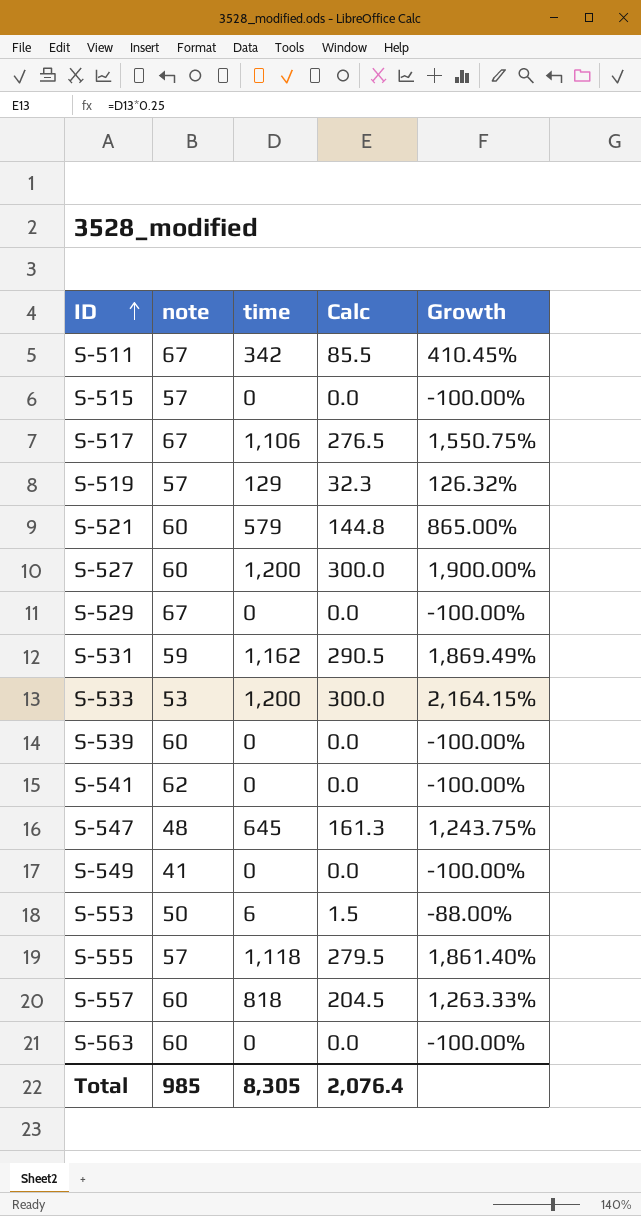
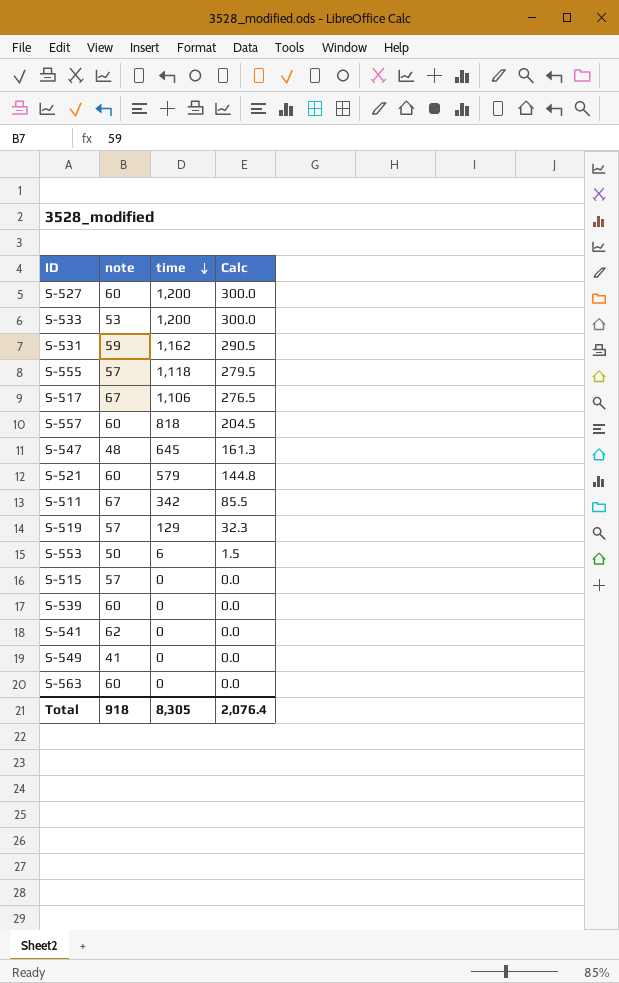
row order: ID ascending -> time descending
column Growth | formula: ([time] - [note]) / [note] -> none
row S-529: 67 | 0 | 0.0 | -100.00% -> none
Total | note: 985 -> 918

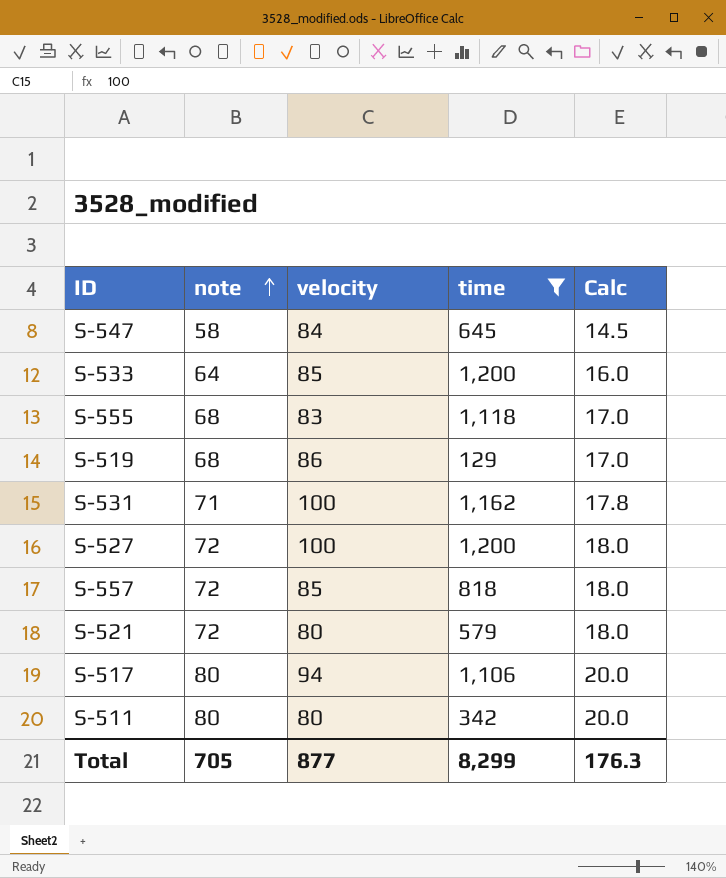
filter: none -> time >= 129
row order: time descending -> note ascending
column velocity | position: none -> 3
column Calc | formula: [time] * 0.25 -> [note] * 0.25
S-547 | note: 48 -> 58
S-533 | note: 53 -> 64
S-555 | note: 57 -> 68
S-519 | note: 57 -> 68
S-531 | note: 59 -> 71
S-527 | note: 60 -> 72
S-557 | note: 60 -> 72
S-521 | note: 60 -> 72
S-517 | note: 67 -> 80
S-511 | note: 67 -> 80
Total | note: 918 -> 705
Total | time: 8,305 -> 8,299
Total | Calc: 2,076.4 -> 176.3

